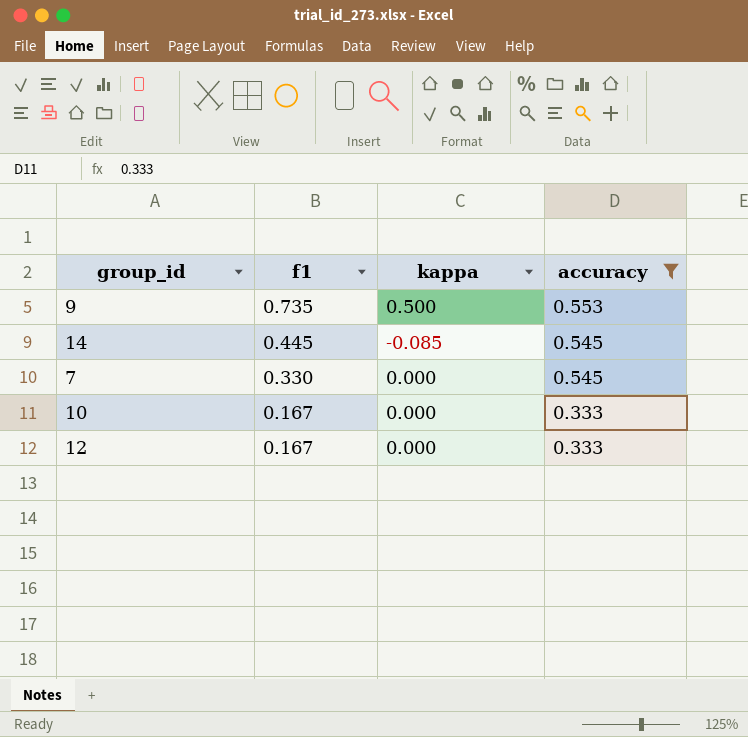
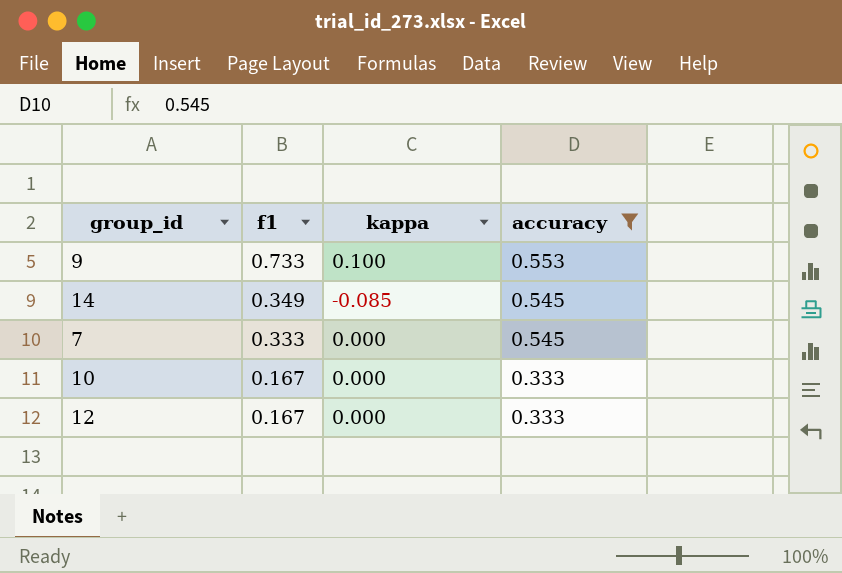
9 | f1: 0.735 -> 0.733
9 | kappa: 0.500 -> 0.100
14 | f1: 0.445 -> 0.349
7 | f1: 0.330 -> 0.333

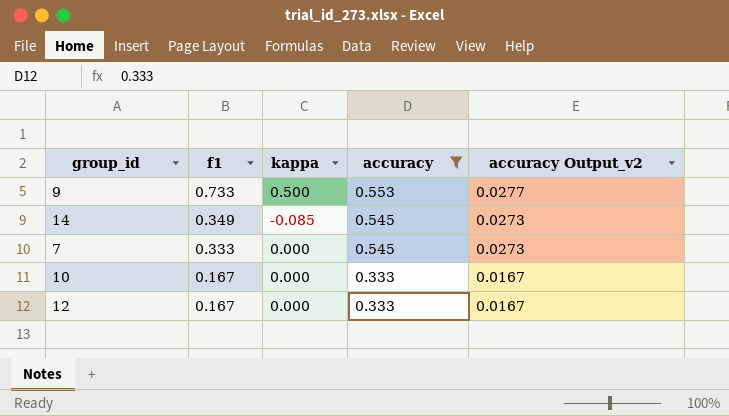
column accuracy Output_v2 | formula: none -> [accuracy] * 0.05
9 | kappa: 0.100 -> 0.500

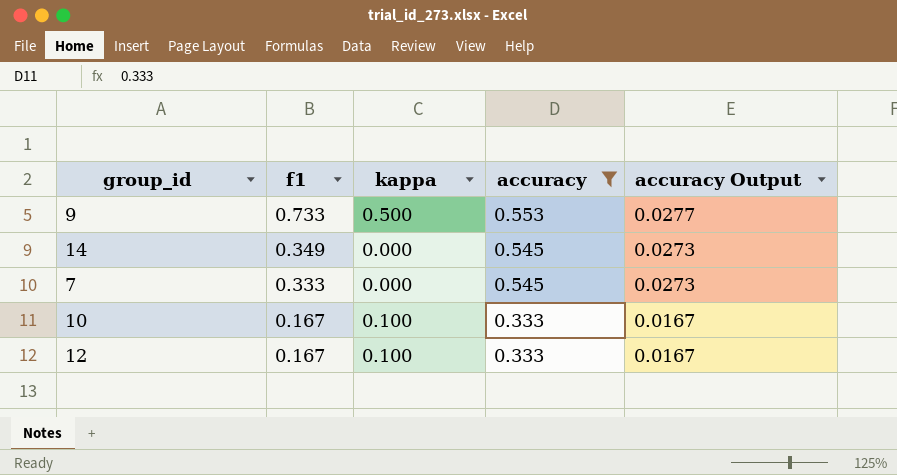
column name: accuracy Output_v2 -> accuracy Output
14 | kappa: -0.085 -> 0.000
10 | kappa: 0.000 -> 0.100
12 | kappa: 0.000 -> 0.100

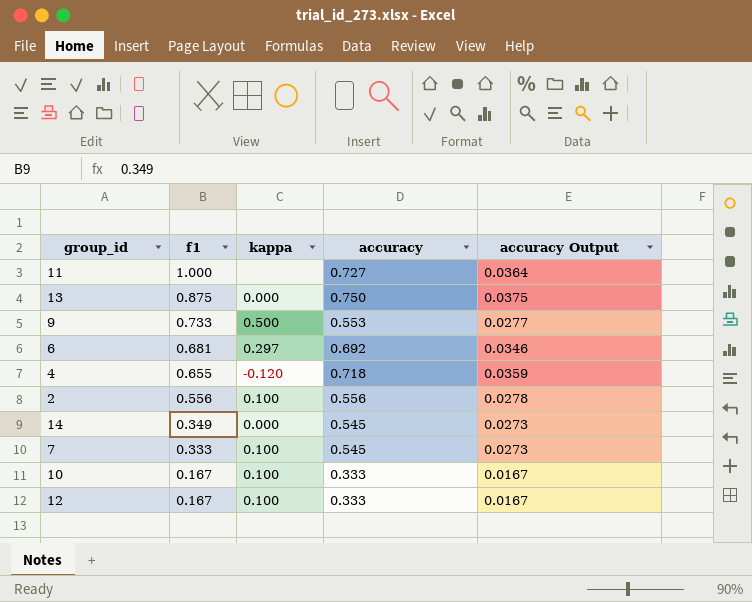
filter: accuracy <= 0.553 -> none
7 | kappa: 0.000 -> 0.100

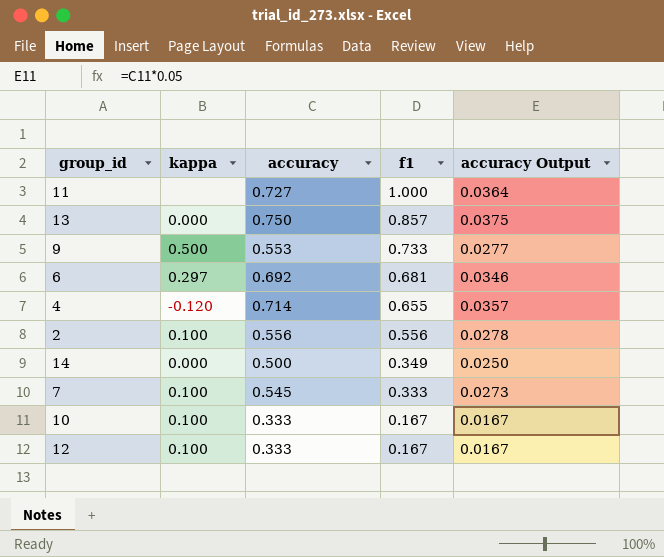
column f1 | position: 2 -> 4
13 | f1: 0.875 -> 0.857
4 | accuracy: 0.718 -> 0.714
4 | accuracy Output: 0.0359 -> 0.0357
14 | accuracy: 0.545 -> 0.500
14 | accuracy Output: 0.0273 -> 0.0250

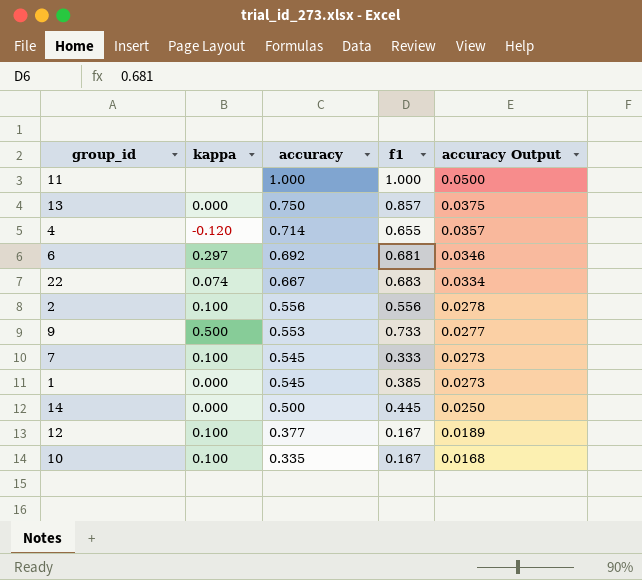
row order: f1 descending -> accuracy descending
11 | accuracy: 0.727 -> 1.000
11 | accuracy Output: 0.0364 -> 0.0500
row 22: none -> 0.074 | 0.667 | 0.683 | 0.0334
row 1: none -> 0.000 | 0.545 | 0.385 | 0.0273
14 | f1: 0.349 -> 0.445
12 | accuracy: 0.333 -> 0.377
12 | accuracy Output: 0.0167 -> 0.0189
10 | accuracy: 0.333 -> 0.335
10 | accuracy Output: 0.0167 -> 0.0168

